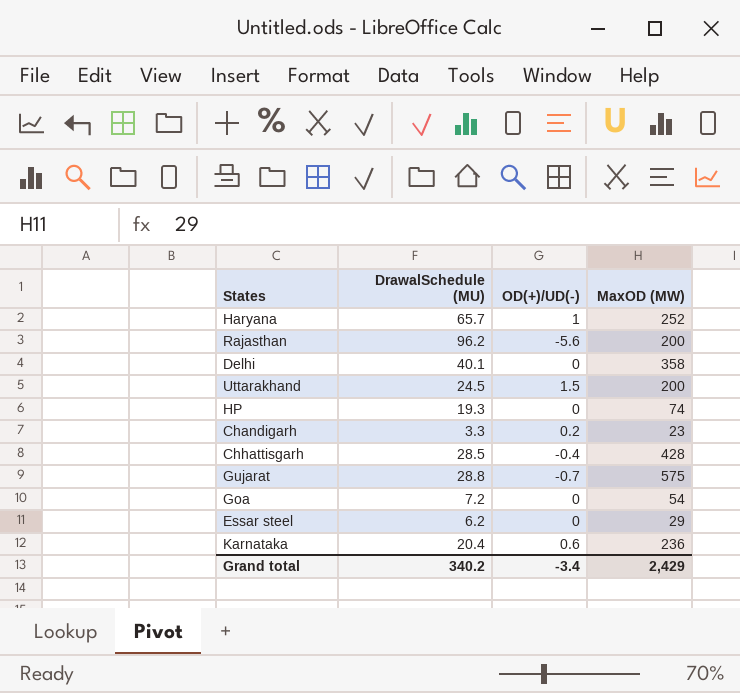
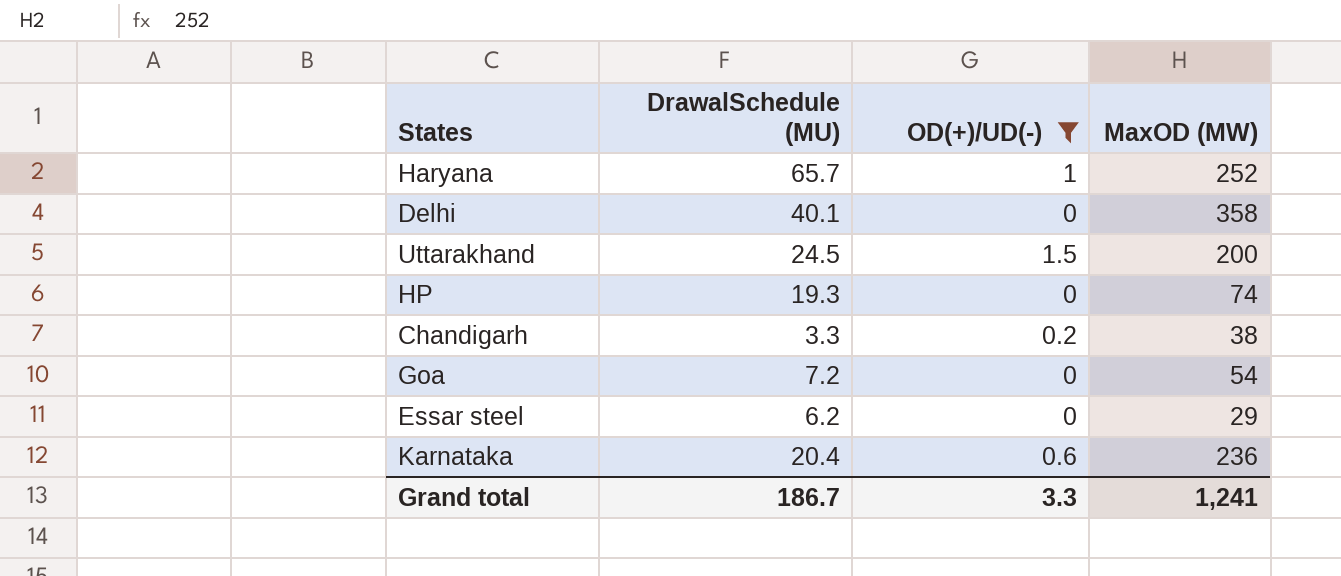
filter: none -> OD(+)/UD(-) >= 0
Chandigarh | MaxOD (MW): 23 -> 38
Grand total | DrawalSchedule (MU): 340.2 -> 186.7
Grand total | OD(+)/UD(-): -3.4 -> 3.3
Grand total | MaxOD (MW): 2,429 -> 1,241

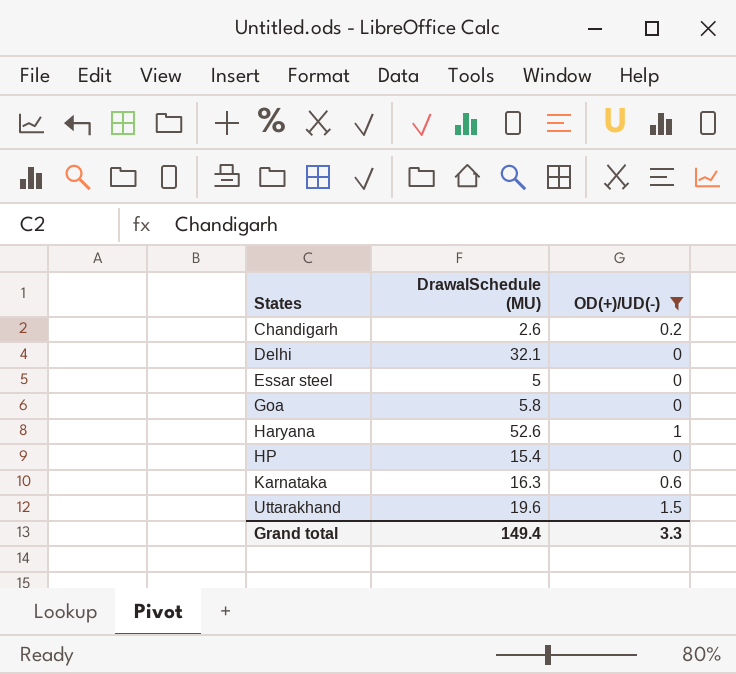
row order: none -> States ascending
column MaxOD (MW) | position: 4 -> none
Chandigarh | DrawalSchedule (MU): 3.3 -> 2.6
Delhi | DrawalSchedule (MU): 40.1 -> 32.1
Essar steel | DrawalSchedule (MU): 6.2 -> 5
Goa | DrawalSchedule (MU): 7.2 -> 5.8
Haryana | DrawalSchedule (MU): 65.7 -> 52.6
HP | DrawalSchedule (MU): 19.3 -> 15.4
Karnataka | DrawalSchedule (MU): 20.4 -> 16.3
Uttarakhand | DrawalSchedule (MU): 24.5 -> 19.6
Grand total | DrawalSchedule (MU): 186.7 -> 149.4

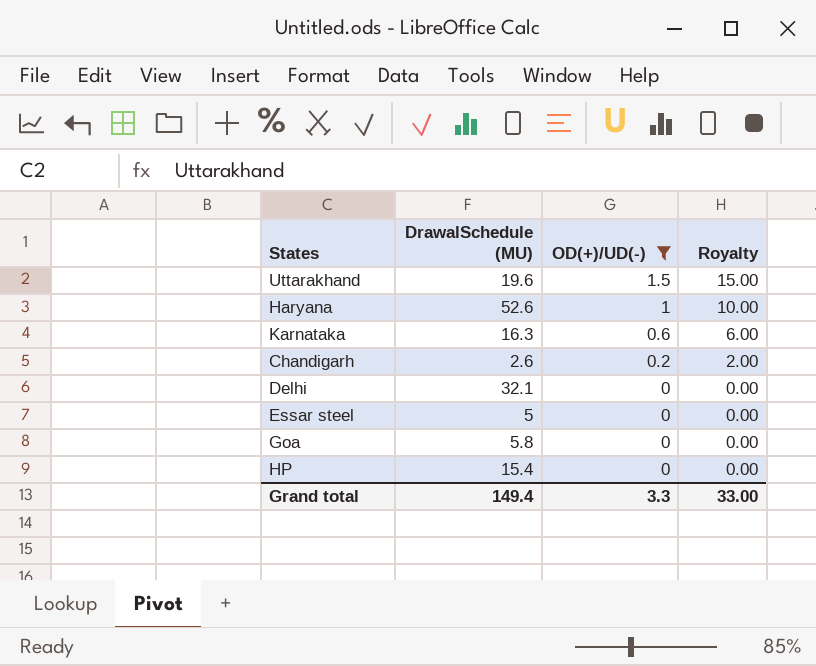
row order: States ascending -> OD(+)/UD(-) descending
column Royalty | formula: none -> [OD(+)/UD(-)] * 10

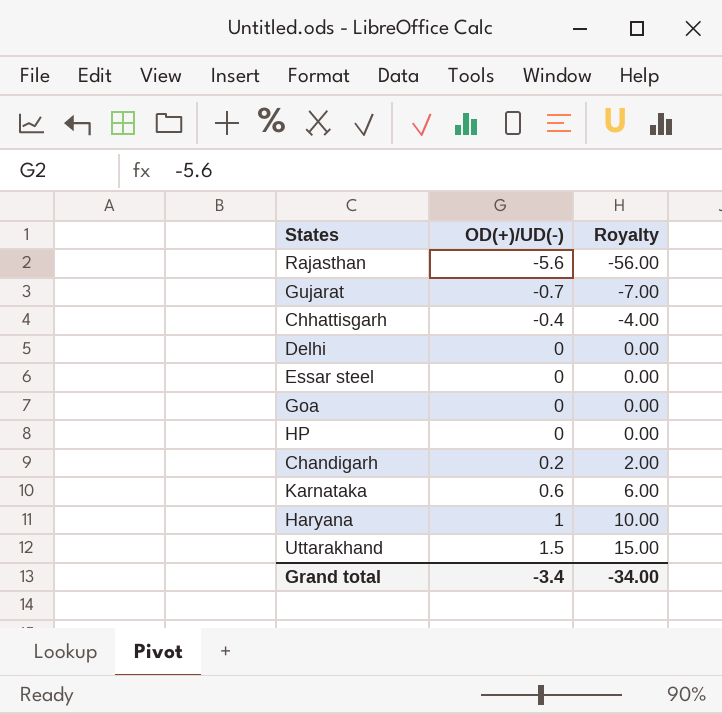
filter: OD(+)/UD(-) >= 0 -> none
row order: OD(+)/UD(-) descending -> OD(+)/UD(-) ascending
column DrawalSchedule (MU) | position: 2 -> none
Grand total | OD(+)/UD(-): 3.3 -> -3.4
Grand total | Royalty: 33.00 -> -34.00

